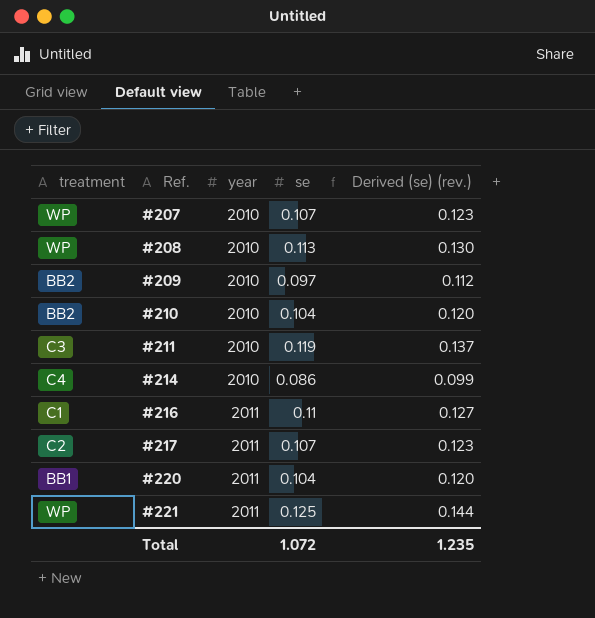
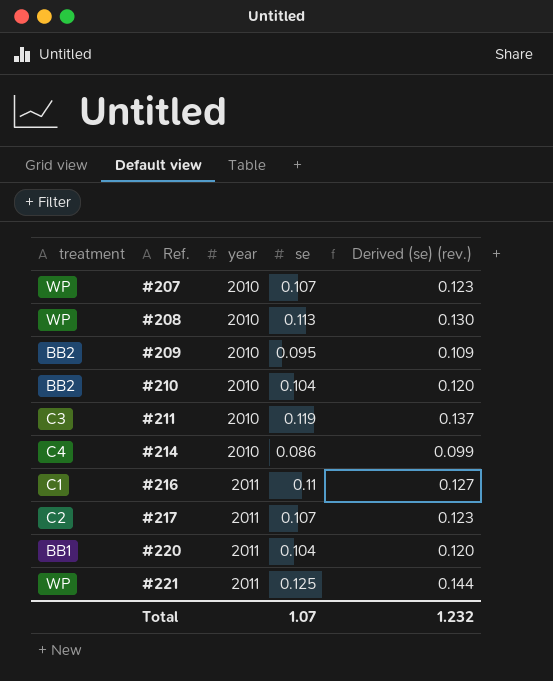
#209 | se: 0.097 -> 0.095
#209 | Derived (se) (rev.): 0.112 -> 0.109
Total | se: 1.072 -> 1.07
Total | Derived (se) (rev.): 1.235 -> 1.232

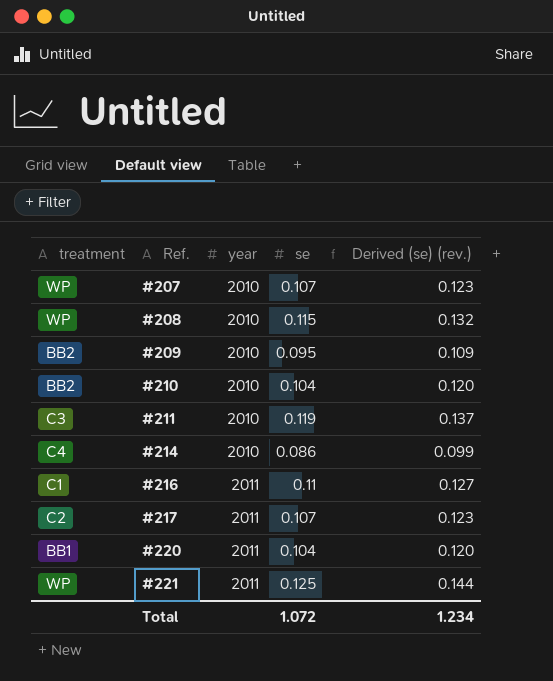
#208 | se: 0.113 -> 0.115
#208 | Derived (se) (rev.): 0.130 -> 0.132
Total | se: 1.07 -> 1.072
Total | Derived (se) (rev.): 1.232 -> 1.234

